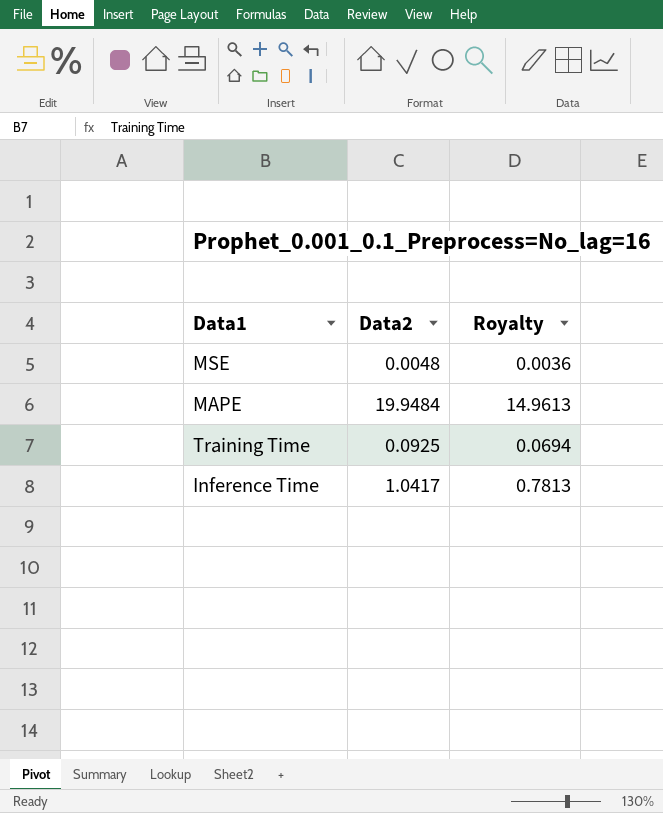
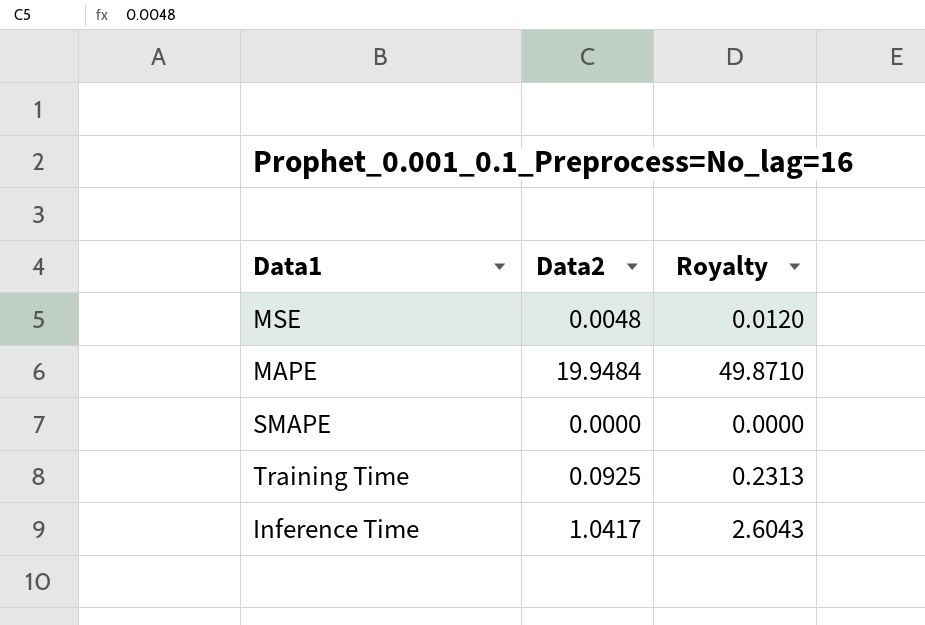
column Royalty | formula: [Data2] * 0.75 -> [Data2] * 2.5
row SMAPE: none -> 0.0000 | 0.0000

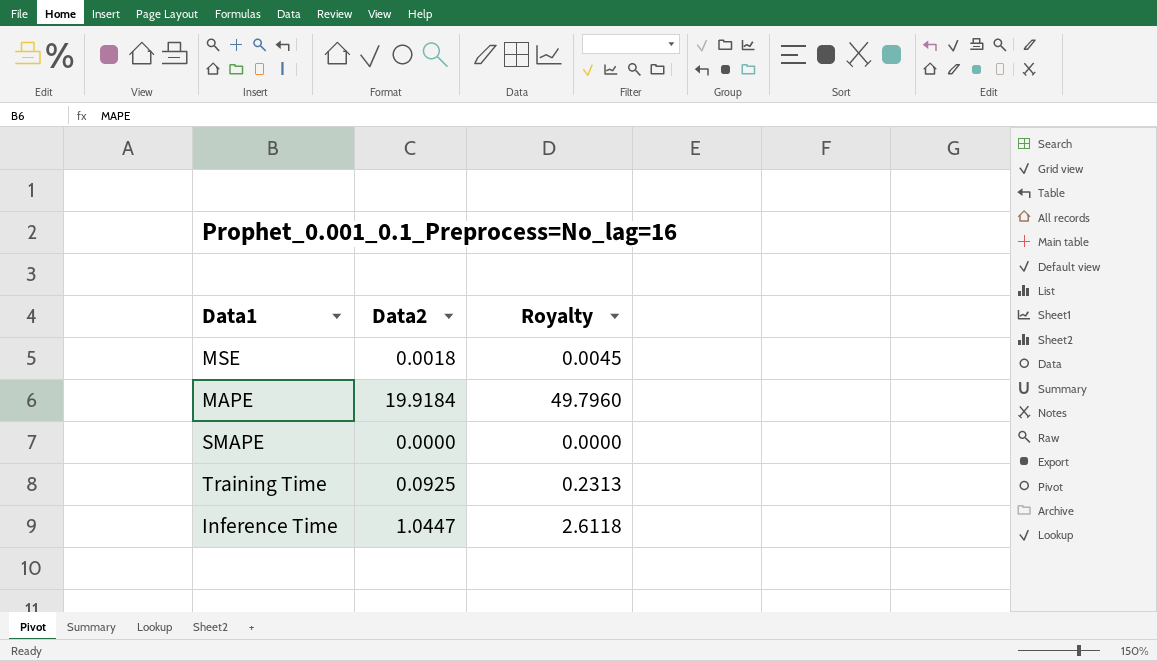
MSE | Data2: 0.0048 -> 0.0018
MSE | Royalty: 0.0120 -> 0.0045
MAPE | Data2: 19.9484 -> 19.9184
MAPE | Royalty: 49.8710 -> 49.7960
Inference Time | Data2: 1.0417 -> 1.0447
Inference Time | Royalty: 2.6043 -> 2.6118

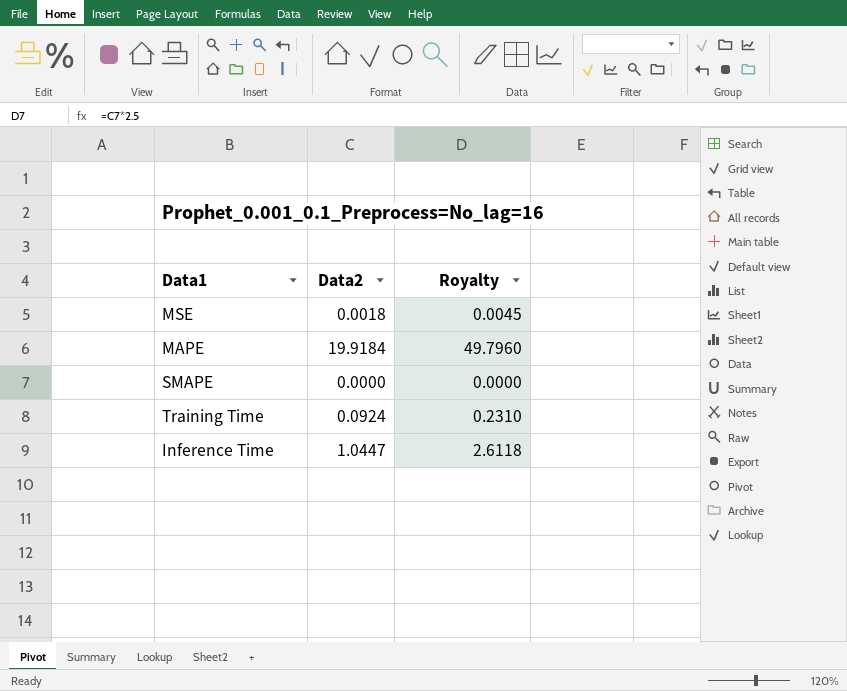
Training Time | Data2: 0.0925 -> 0.0924
Training Time | Royalty: 0.2313 -> 0.2310

